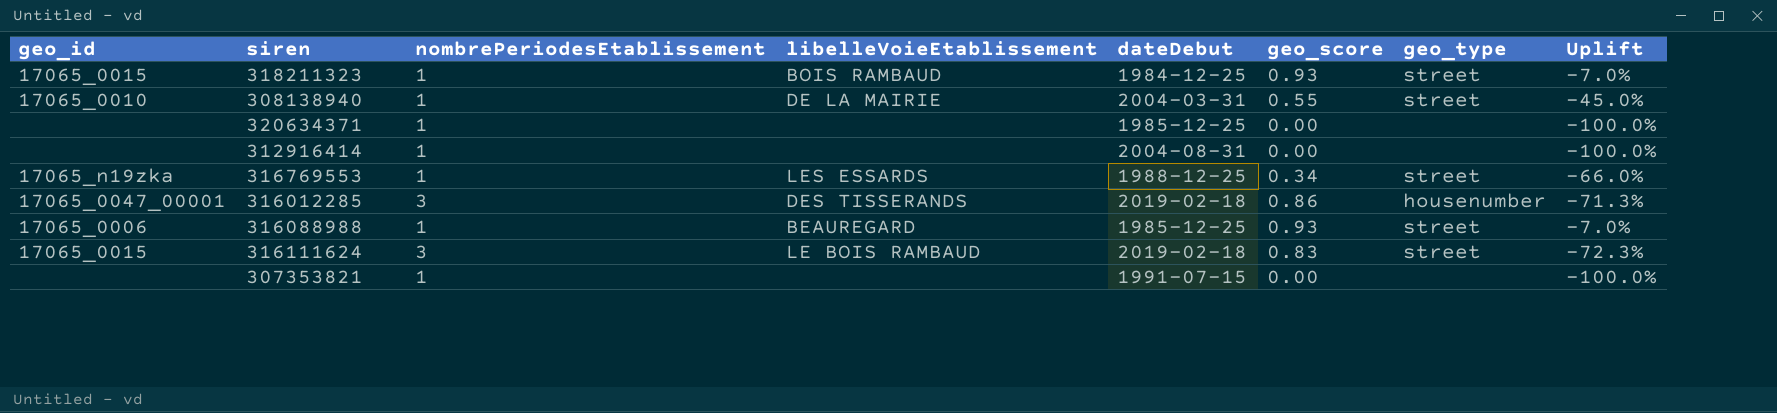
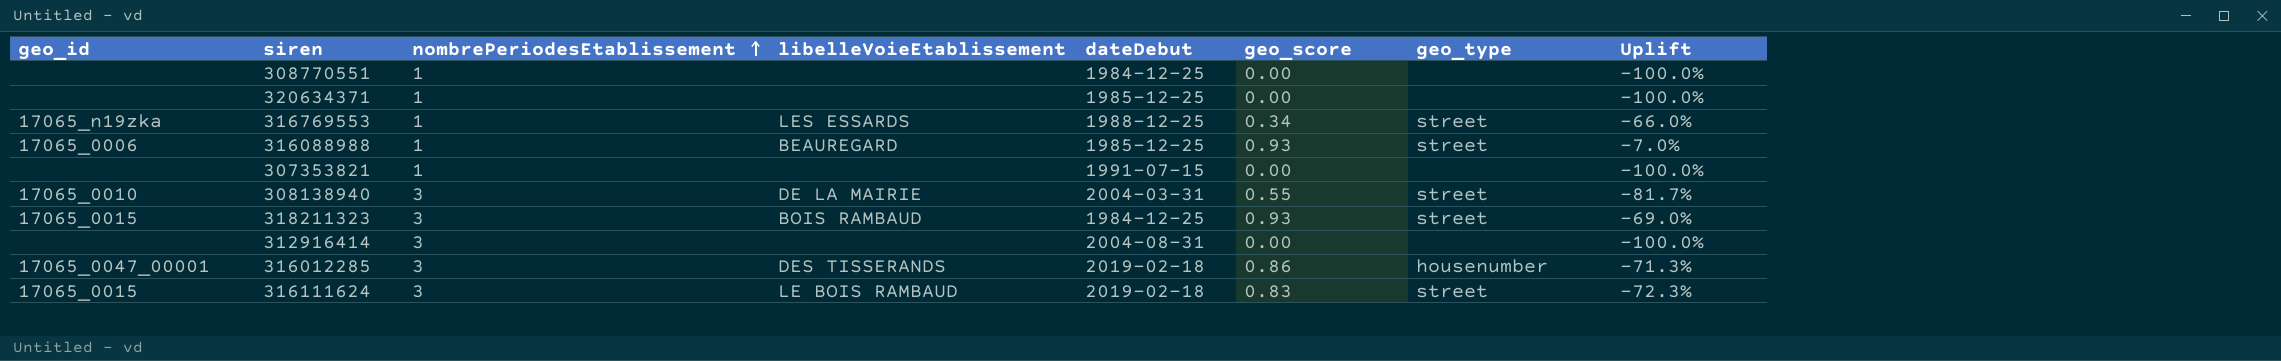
row order: none -> nombrePeriodesEtablissement ascending
row 308770551: none -> none | 1 | none | 1984-12-25 | 0.00 | none | -100.0%
308138940 | nombrePeriodesEtablissement: 1 -> 3
308138940 | Uplift: -45.0% -> -81.7%
318211323 | nombrePeriodesEtablissement: 1 -> 3
318211323 | Uplift: -7.0% -> -69.0%
312916414 | nombrePeriodesEtablissement: 1 -> 3

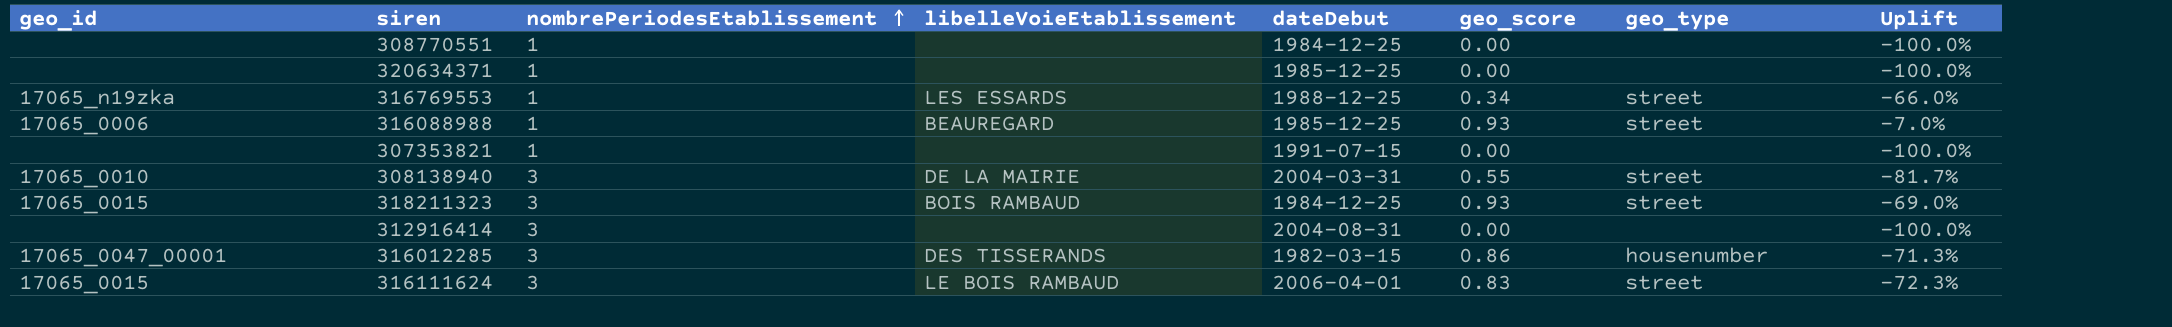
316012285 | dateDebut: 2019-02-18 -> 1982-03-15
316111624 | dateDebut: 2019-02-18 -> 2006-04-01

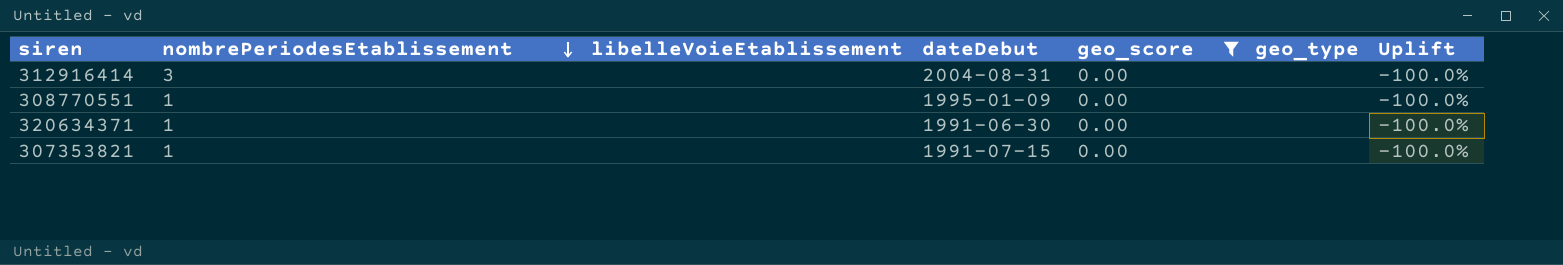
filter: none -> geo_score = 0.00
row order: nombrePeriodesEtablissement ascending -> nombrePeriodesEtablissement descending
column geo_id | position: 1 -> none
308770551 | dateDebut: 1984-12-25 -> 1995-01-09
320634371 | dateDebut: 1985-12-25 -> 1991-06-30

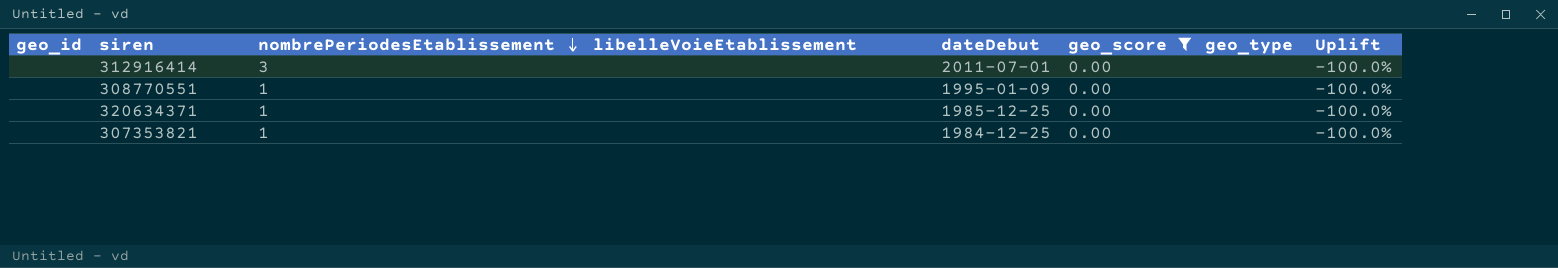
column geo_id | position: none -> 1
312916414 | dateDebut: 2004-08-31 -> 2011-07-01
320634371 | dateDebut: 1991-06-30 -> 1985-12-25
307353821 | dateDebut: 1991-07-15 -> 1984-12-25

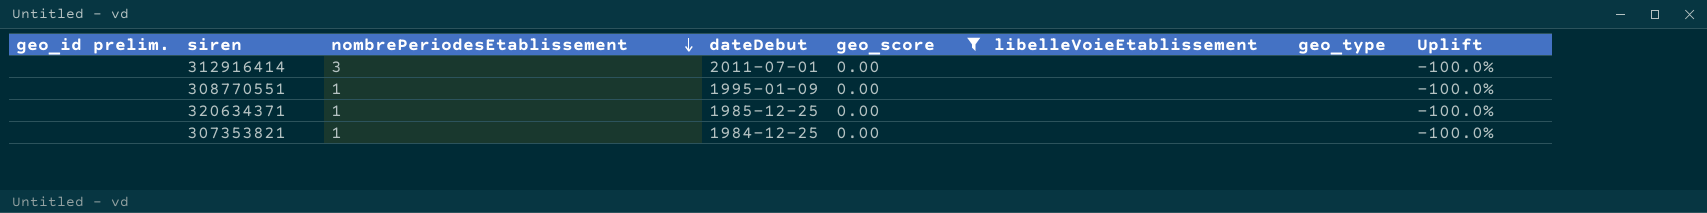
column name: geo_id -> geo_id prelim.
column libelleVoieEtablissement | position: 4 -> 6

